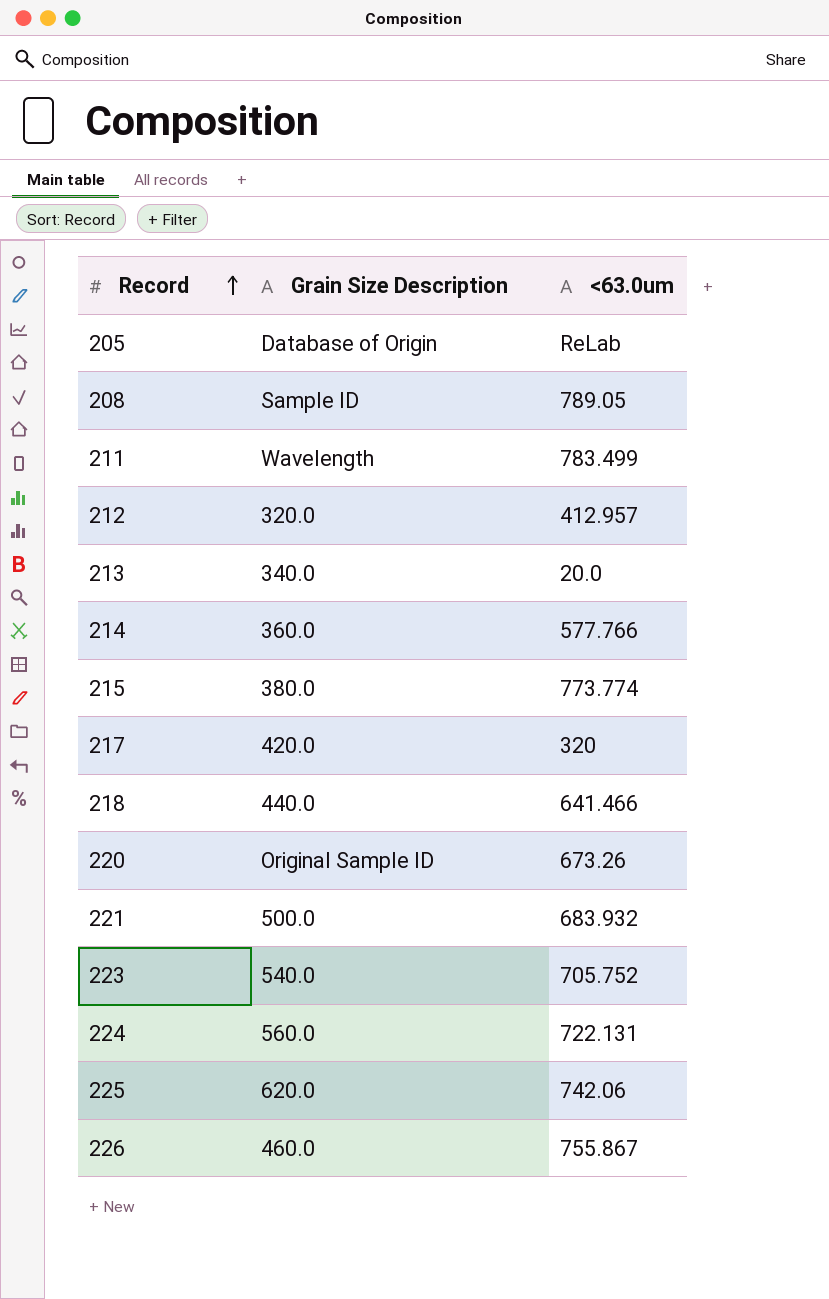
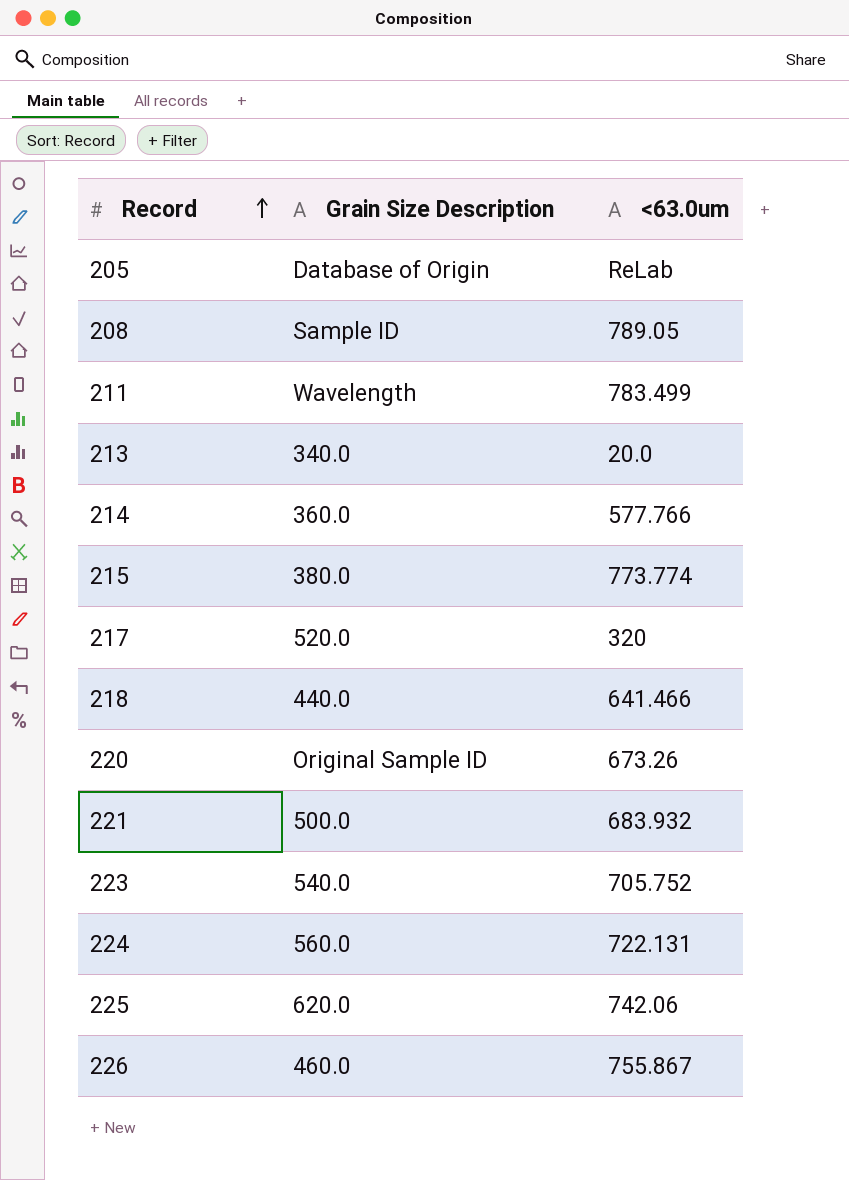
row 212: 320.0 | 412.957 -> none
217 | Grain Size Description: 420.0 -> 520.0

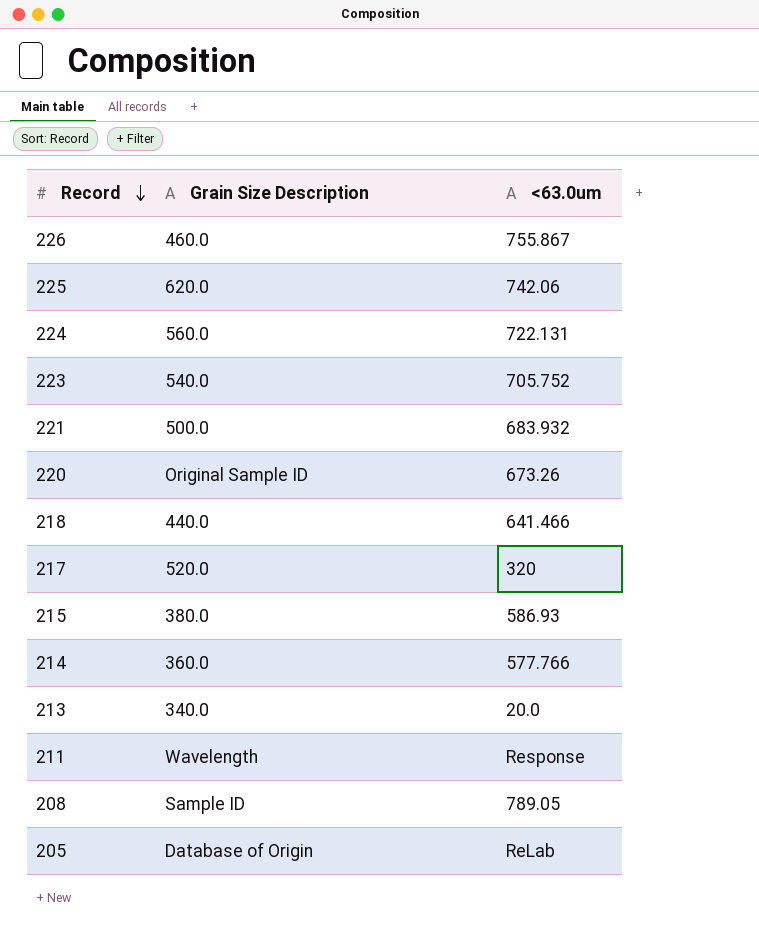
row order: Record ascending -> Record descending
215 | <63.0um: 773.774 -> 586.93
211 | <63.0um: 783.499 -> Response

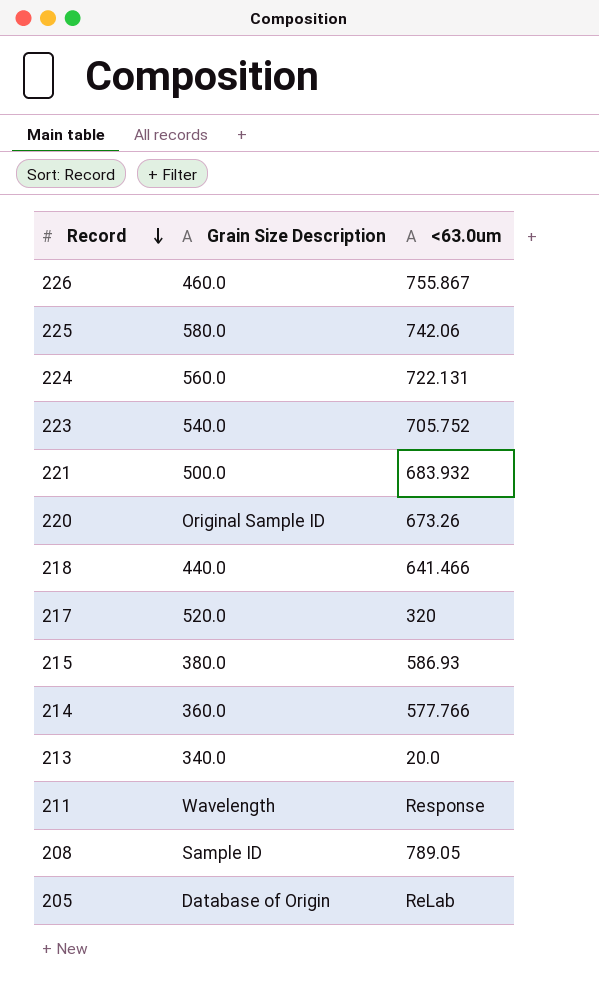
225 | Grain Size Description: 620.0 -> 580.0

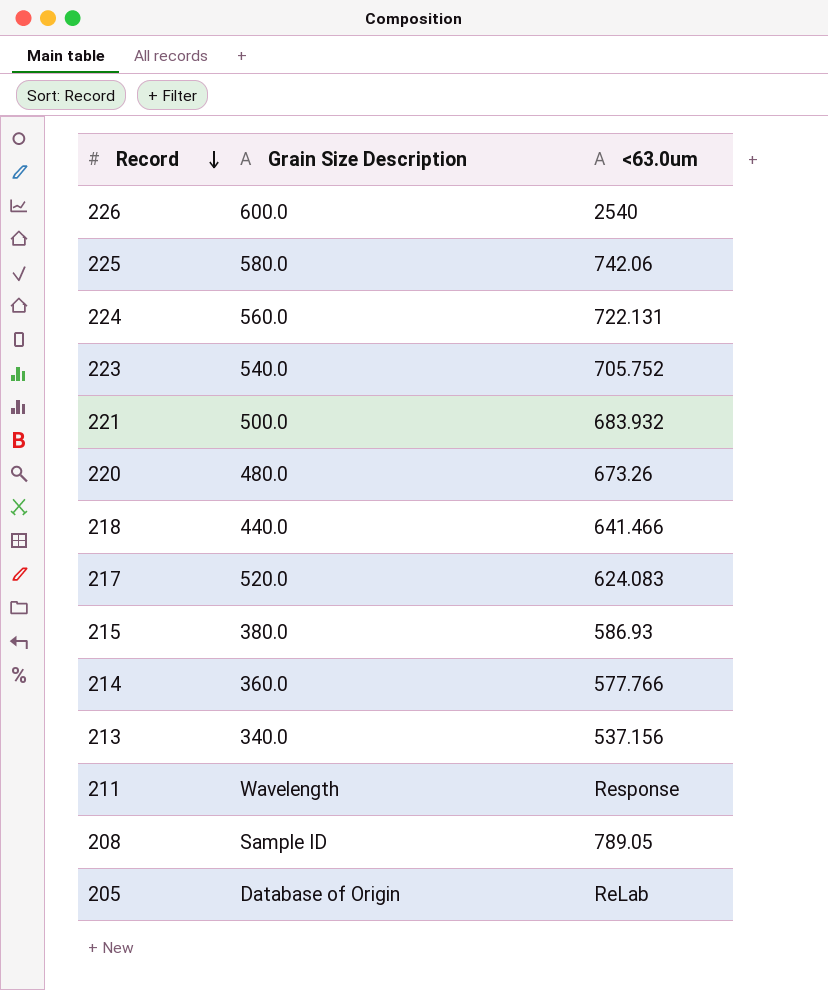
226 | Grain Size Description: 460.0 -> 600.0
226 | <63.0um: 755.867 -> 2540
220 | Grain Size Description: Original Sample ID -> 480.0
217 | <63.0um: 320 -> 624.083
213 | <63.0um: 20.0 -> 537.156

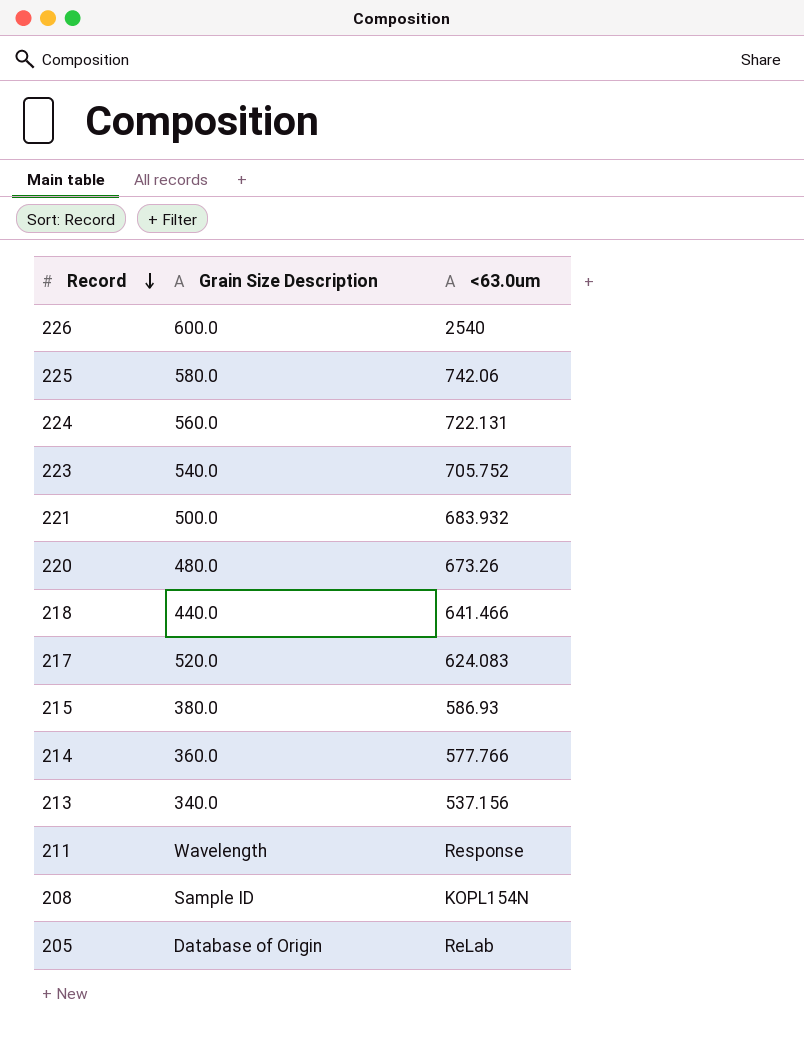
208 | <63.0um: 789.05 -> KOPL154N

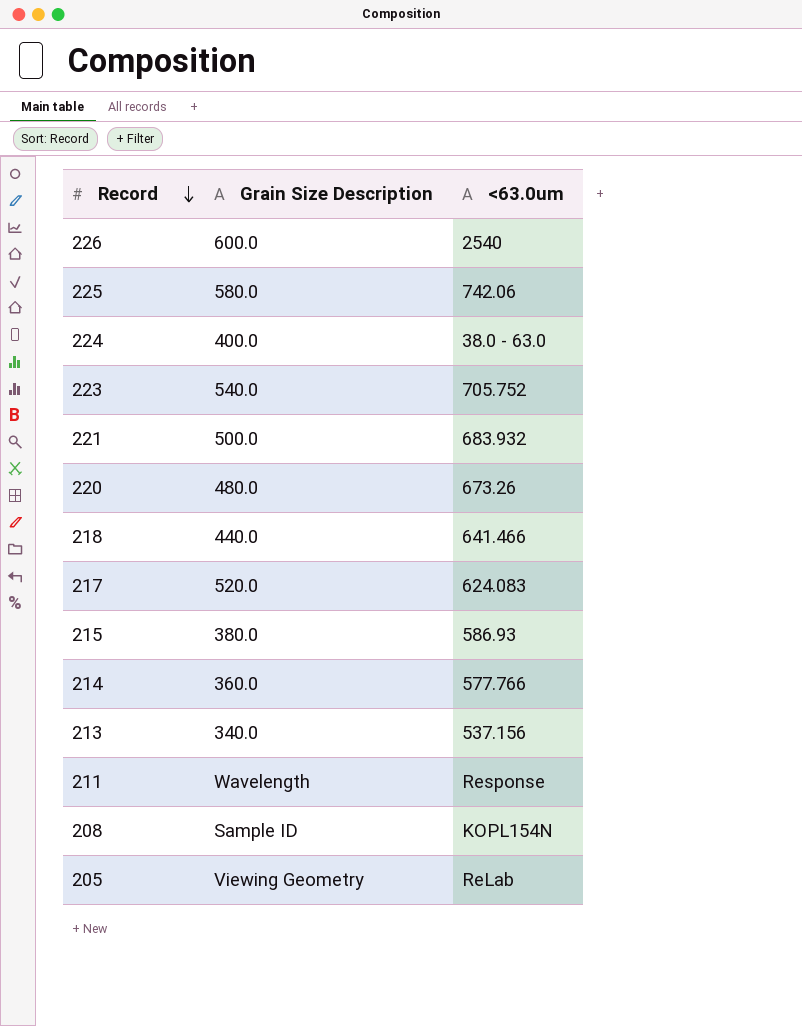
224 | Grain Size Description: 560.0 -> 400.0
224 | <63.0um: 722.131 -> 38.0 - 63.0
205 | Grain Size Description: Database of Origin -> Viewing Geometry

